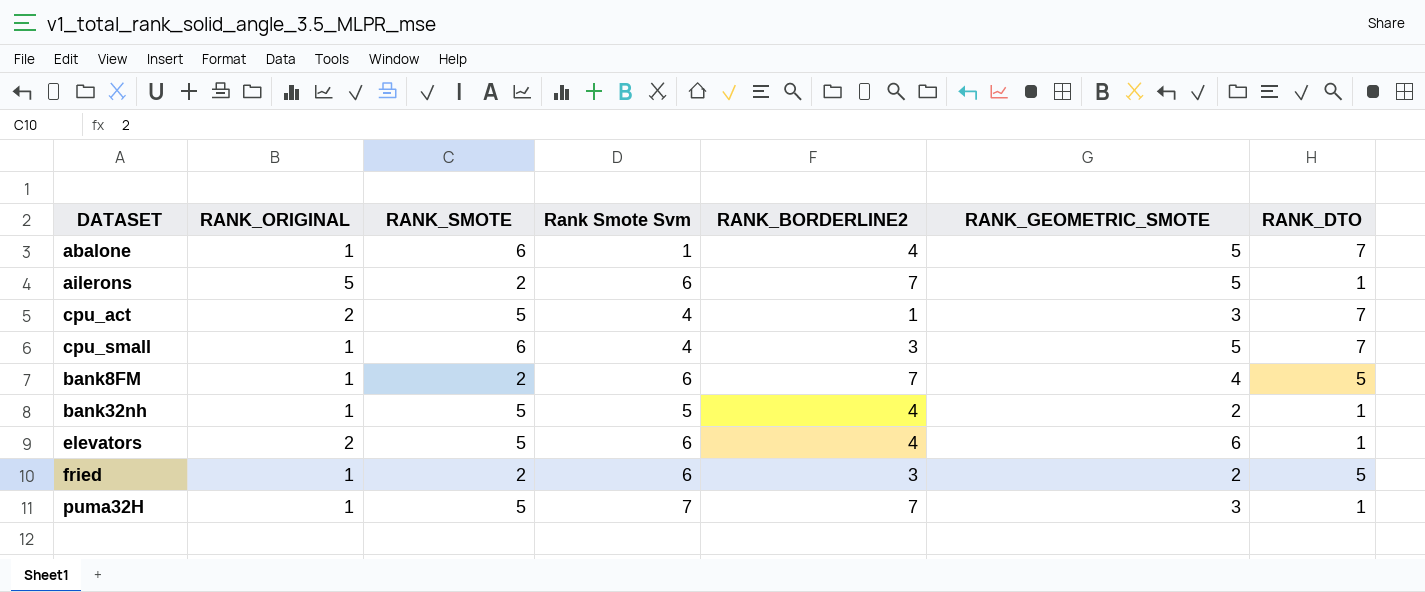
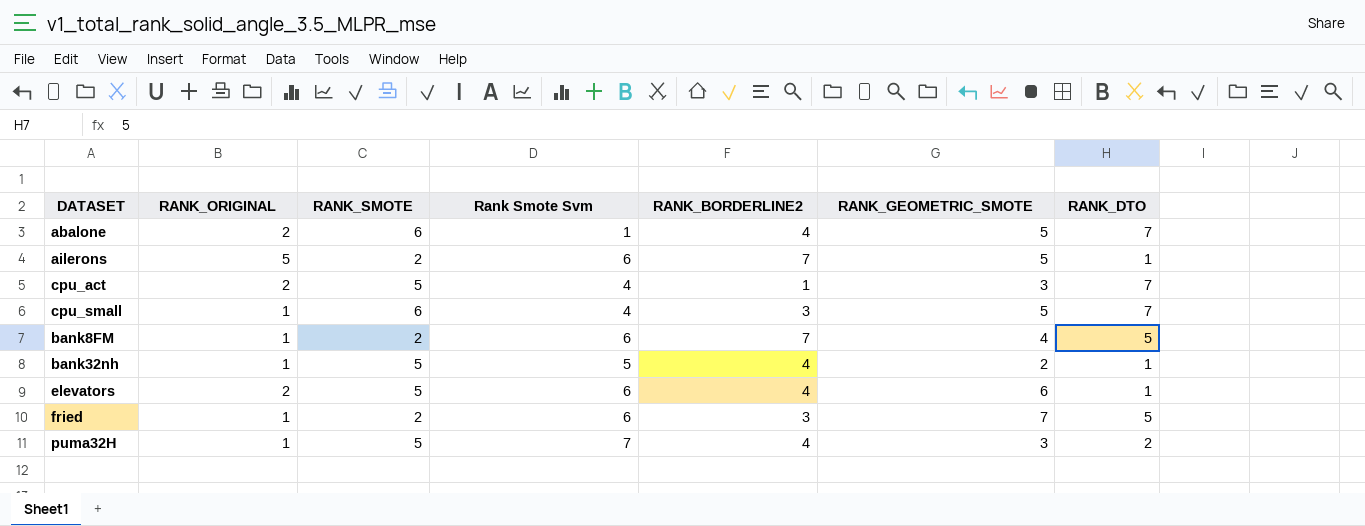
abalone | RANK_ORIGINAL: 1 -> 2
fried | RANK_GEOMETRIC_SMOTE: 2 -> 7
puma32H | RANK_BORDERLINE2: 7 -> 4
puma32H | RANK_DTO: 1 -> 2

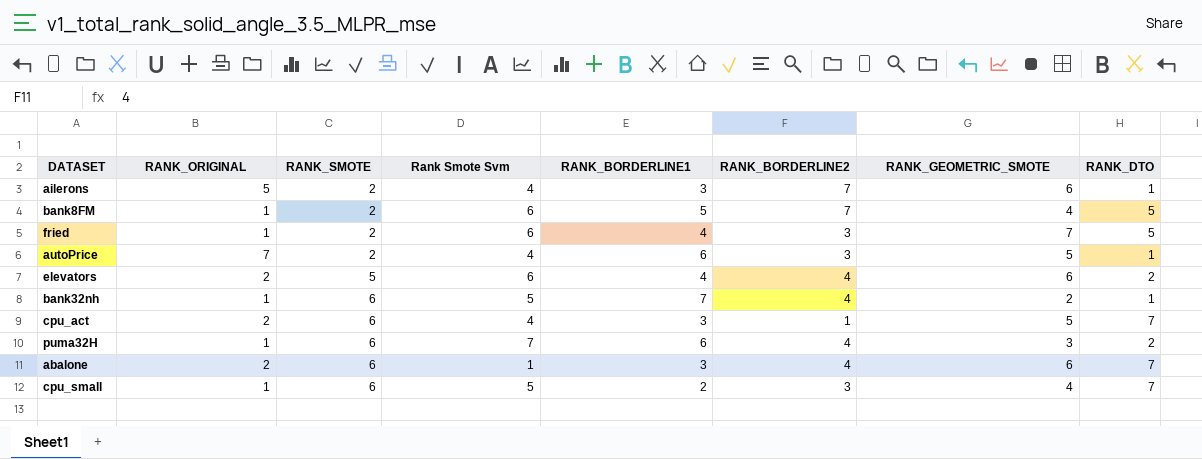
row order: none -> RANK_SMOTE ascending
column RANK_BORDERLINE1 | position: none -> 5
ailerons | Rank Smote Svm: 6 -> 4
ailerons | RANK_GEOMETRIC_SMOTE: 5 -> 6
row autoPrice: none -> 7 | 2 | 4 | 6 | 3 | 5 | 1
elevators | RANK_DTO: 1 -> 2
bank32nh | RANK_SMOTE: 5 -> 6
cpu_act | RANK_SMOTE: 5 -> 6
cpu_act | RANK_GEOMETRIC_SMOTE: 3 -> 5
puma32H | RANK_SMOTE: 5 -> 6
abalone | RANK_GEOMETRIC_SMOTE: 5 -> 6
cpu_small | Rank Smote Svm: 4 -> 5
cpu_small | RANK_GEOMETRIC_SMOTE: 5 -> 4

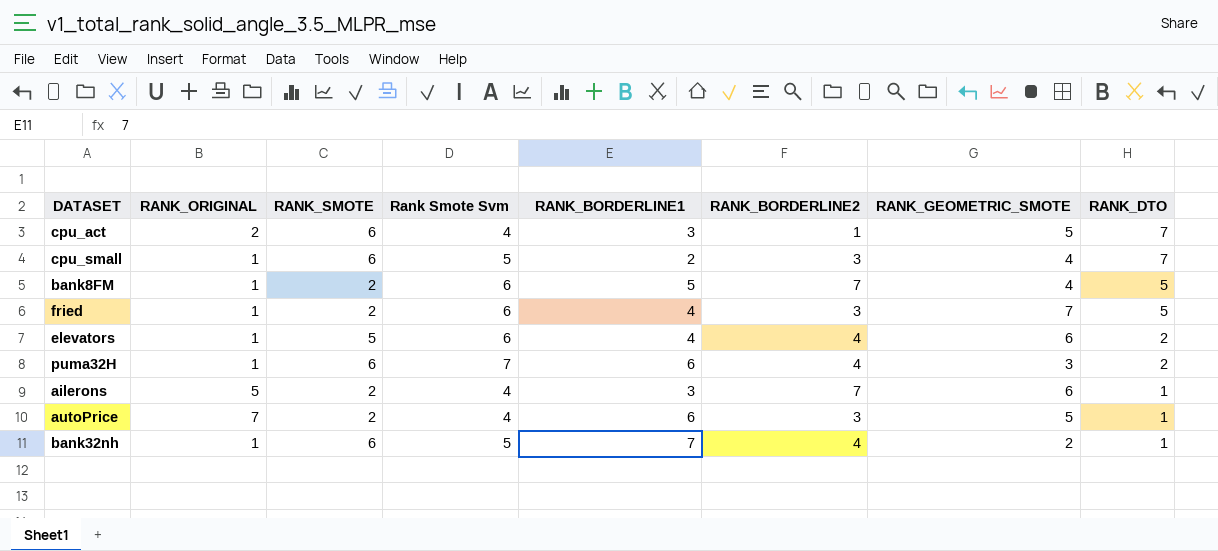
row order: RANK_SMOTE ascending -> RANK_DTO descending
row abalone: 2 | 6 | 1 | 3 | 4 | 6 | 7 -> none
elevators | RANK_ORIGINAL: 2 -> 1

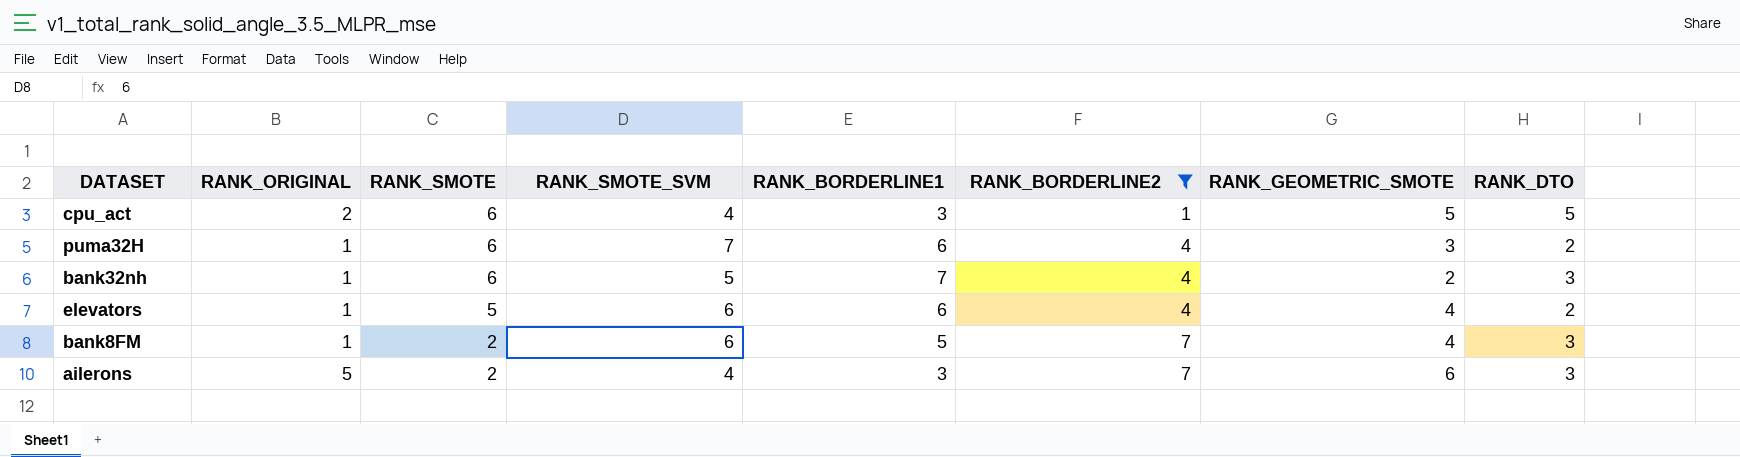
filter: none -> RANK_BORDERLINE2 != 3
row order: RANK_DTO descending -> RANK_SMOTE descending
column name: Rank Smote Svm -> RANK_SMOTE_SVM
cpu_act | RANK_DTO: 7 -> 5
bank32nh | RANK_DTO: 1 -> 3
elevators | RANK_BORDERLINE1: 4 -> 6
elevators | RANK_GEOMETRIC_SMOTE: 6 -> 4
bank8FM | RANK_DTO: 5 -> 3
ailerons | RANK_DTO: 1 -> 3

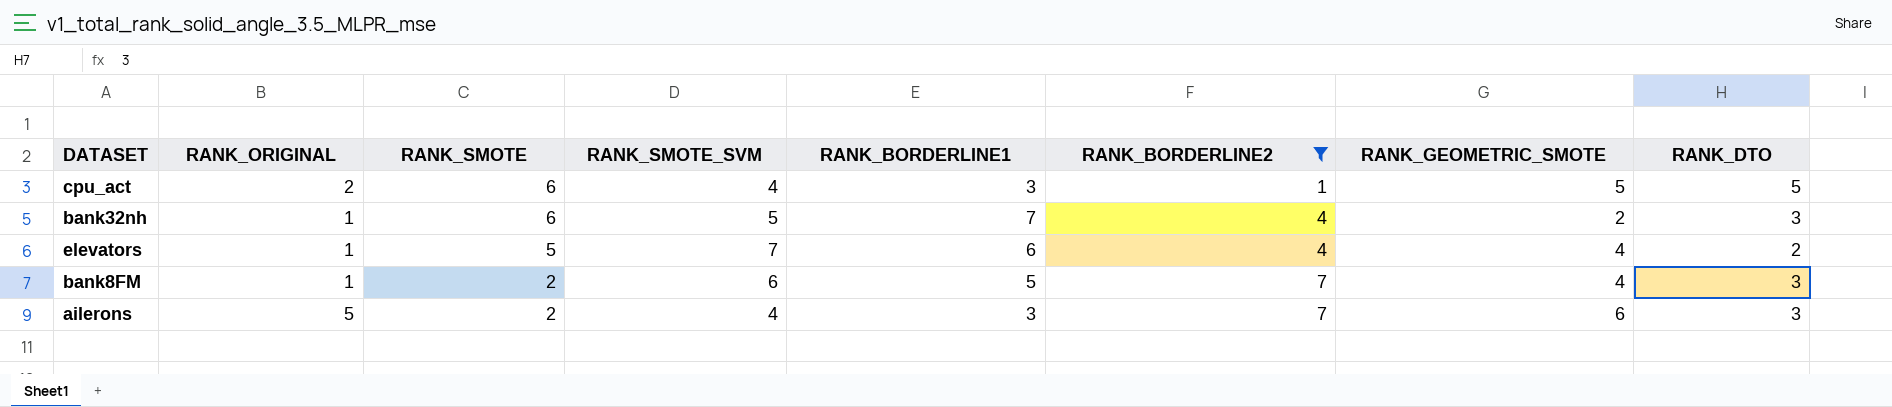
row puma32H: 1 | 6 | 7 | 6 | 4 | 3 | 2 -> none
elevators | RANK_SMOTE_SVM: 6 -> 7

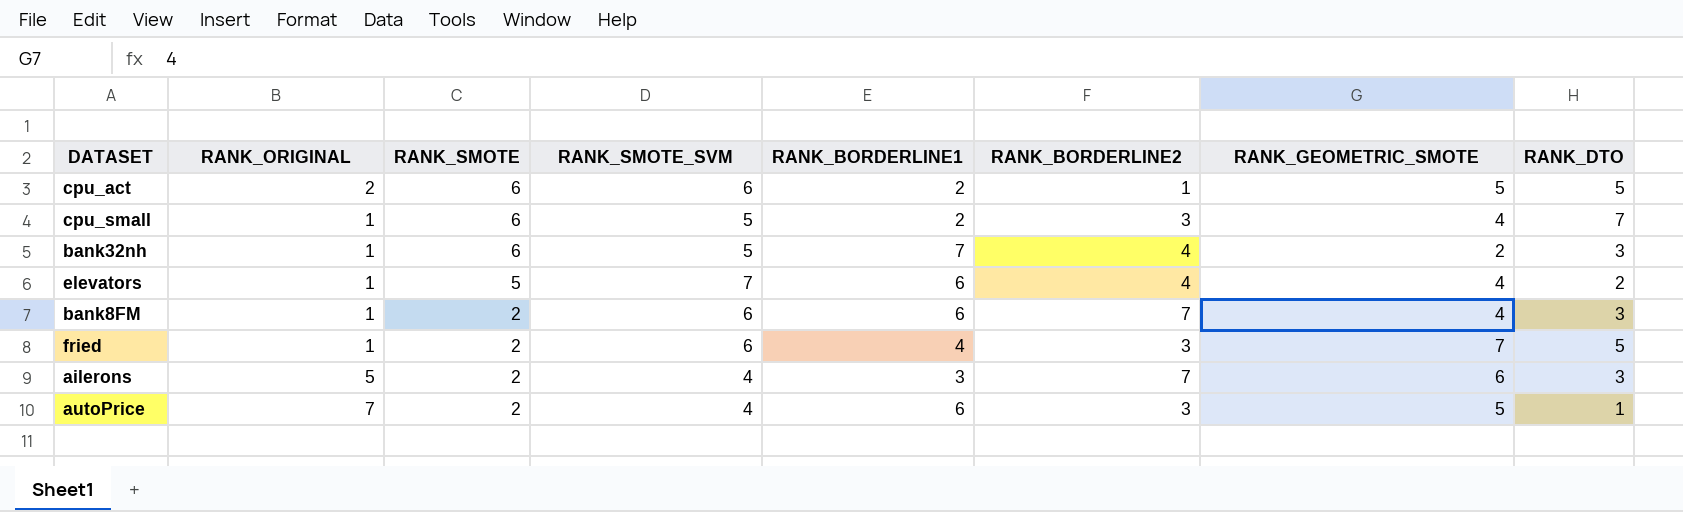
filter: RANK_BORDERLINE2 != 3 -> none
cpu_act | RANK_SMOTE_SVM: 4 -> 6
cpu_act | RANK_BORDERLINE1: 3 -> 2
bank8FM | RANK_BORDERLINE1: 5 -> 6

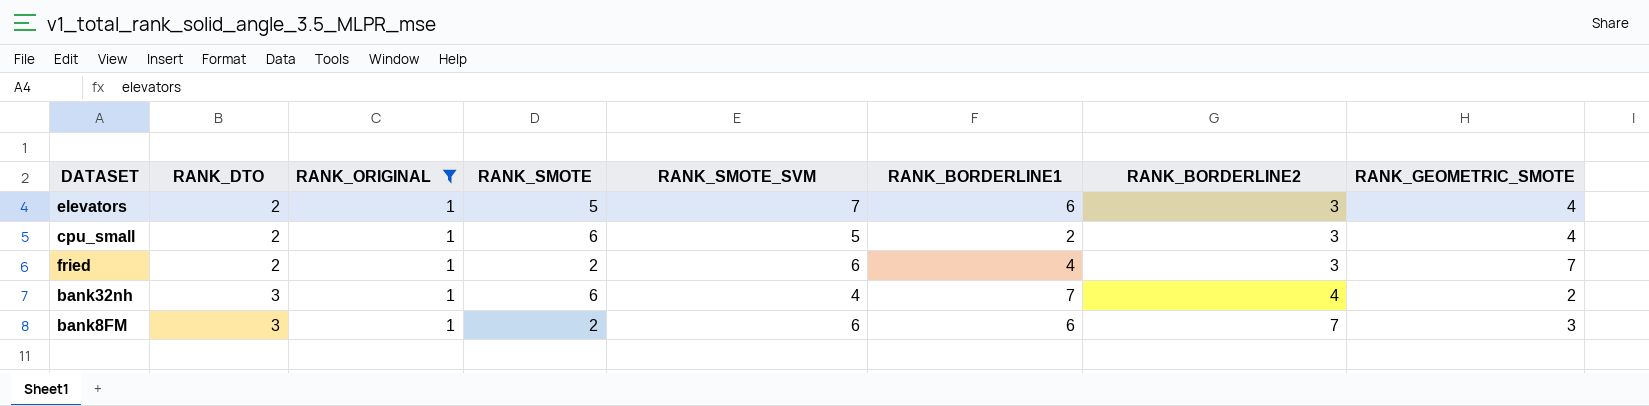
filter: none -> RANK_ORIGINAL = 1
row order: RANK_SMOTE descending -> RANK_DTO ascending
column RANK_DTO | position: 8 -> 2
elevators | RANK_BORDERLINE2: 4 -> 3
cpu_small | RANK_DTO: 7 -> 2
fried | RANK_DTO: 5 -> 2
bank32nh | RANK_SMOTE_SVM: 5 -> 4
bank8FM | RANK_GEOMETRIC_SMOTE: 4 -> 3

